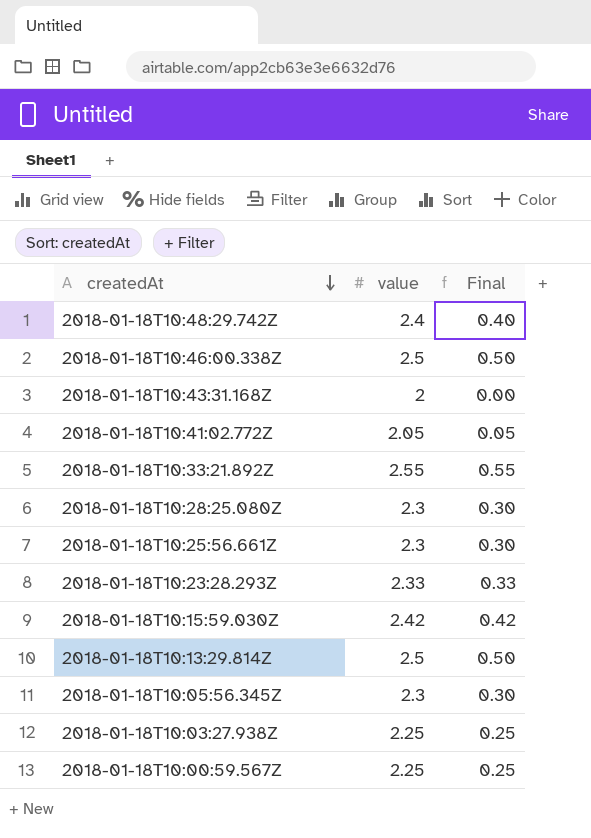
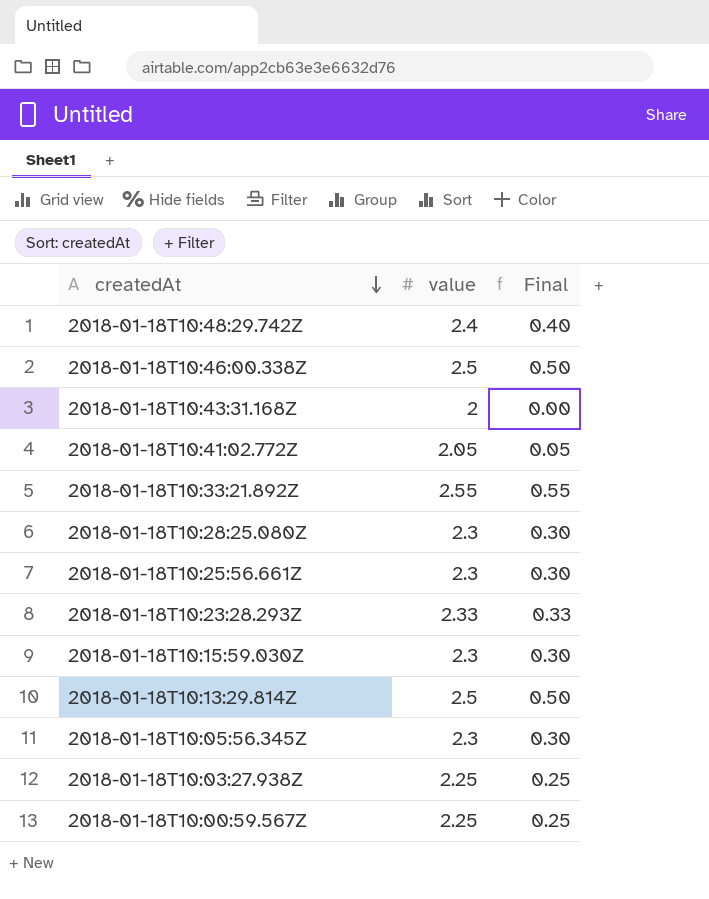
2018-01-18T10:15:59.030Z | value: 2.42 -> 2.3
2018-01-18T10:15:59.030Z | Final: 0.42 -> 0.30

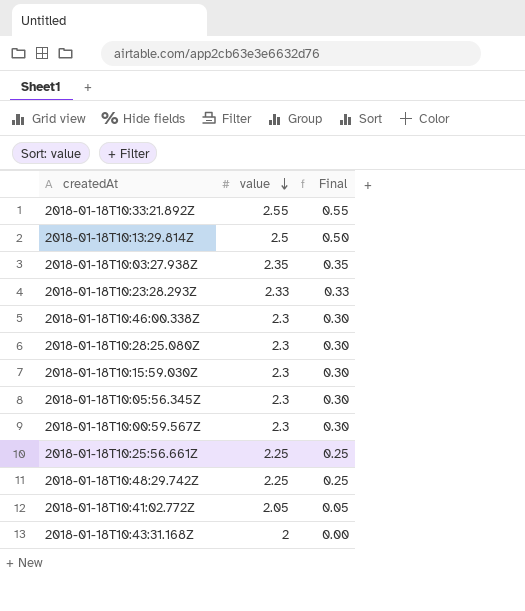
row order: createdAt descending -> value descending
2018-01-18T10:03:27.938Z | value: 2.25 -> 2.35
2018-01-18T10:03:27.938Z | Final: 0.25 -> 0.35
2018-01-18T10:46:00.338Z | value: 2.5 -> 2.3
2018-01-18T10:46:00.338Z | Final: 0.50 -> 0.30
2018-01-18T10:00:59.567Z | value: 2.25 -> 2.3
2018-01-18T10:00:59.567Z | Final: 0.25 -> 0.30
2018-01-18T10:25:56.661Z | value: 2.3 -> 2.25
2018-01-18T10:25:56.661Z | Final: 0.30 -> 0.25
2018-01-18T10:48:29.742Z | value: 2.4 -> 2.25
2018-01-18T10:48:29.742Z | Final: 0.40 -> 0.25

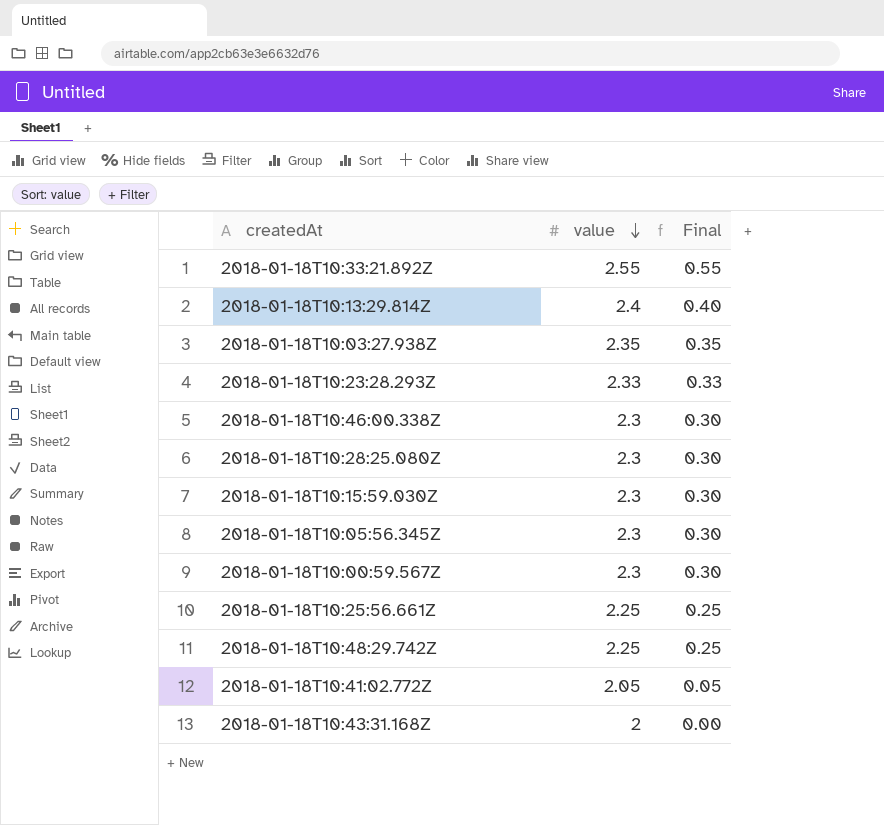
2018-01-18T10:13:29.814Z | value: 2.5 -> 2.4
2018-01-18T10:13:29.814Z | Final: 0.50 -> 0.40

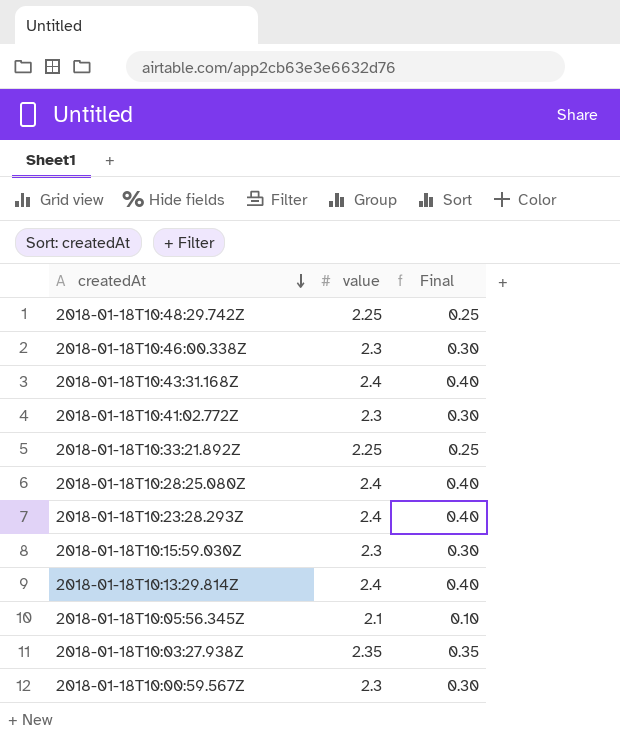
row order: value descending -> createdAt descending
row 2018-01-18T10:25:56.661Z: 2.25 | 0.25 -> none
2018-01-18T10:43:31.168Z | value: 2 -> 2.4
2018-01-18T10:43:31.168Z | Final: 0.00 -> 0.40
2018-01-18T10:41:02.772Z | value: 2.05 -> 2.3
2018-01-18T10:41:02.772Z | Final: 0.05 -> 0.30
2018-01-18T10:33:21.892Z | value: 2.55 -> 2.25
2018-01-18T10:33:21.892Z | Final: 0.55 -> 0.25
2018-01-18T10:28:25.080Z | value: 2.3 -> 2.4
2018-01-18T10:28:25.080Z | Final: 0.30 -> 0.40
2018-01-18T10:23:28.293Z | value: 2.33 -> 2.4
2018-01-18T10:23:28.293Z | Final: 0.33 -> 0.40
2018-01-18T10:05:56.345Z | value: 2.3 -> 2.1
2018-01-18T10:05:56.345Z | Final: 0.30 -> 0.10

